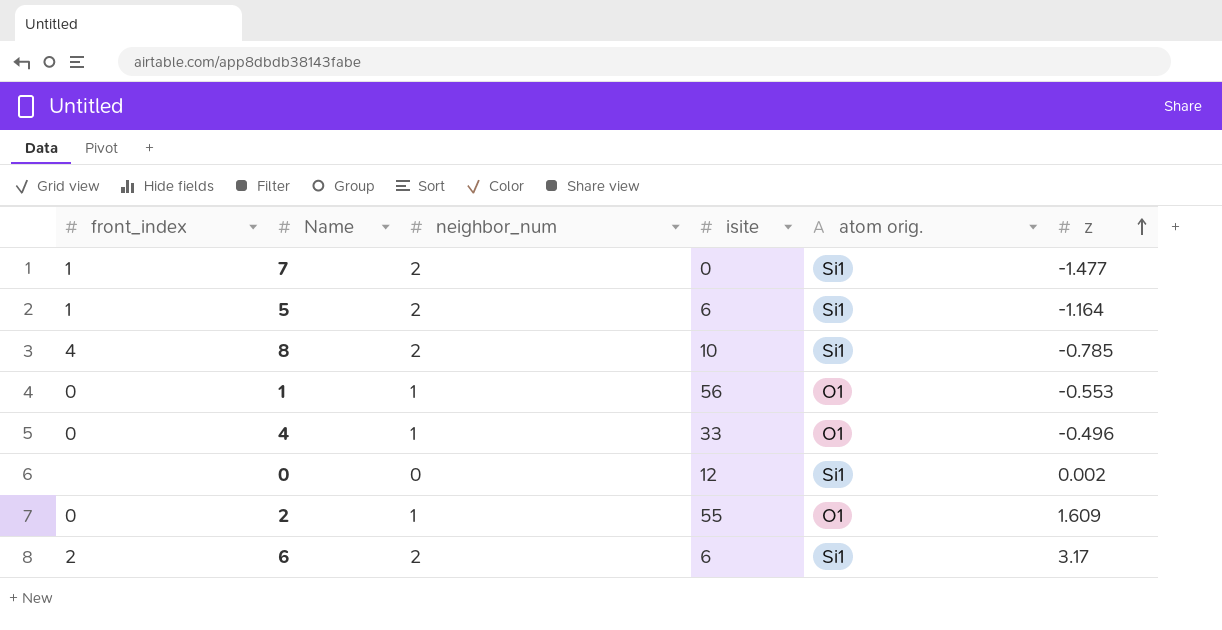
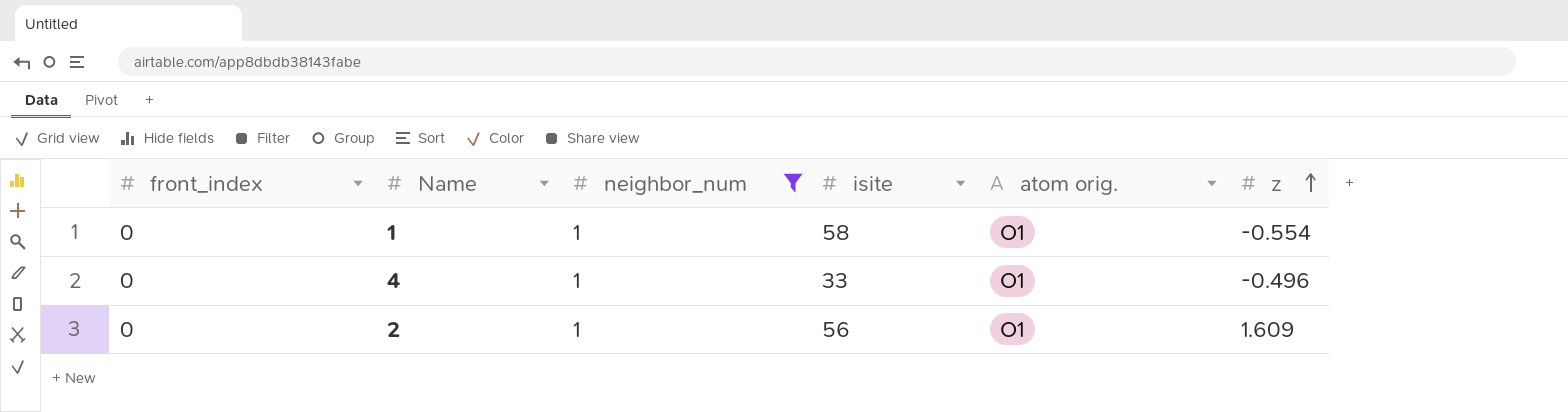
filter: none -> neighbor_num = 1
1 | isite: 56 -> 58
1 | z: -0.553 -> -0.554
2 | isite: 55 -> 56

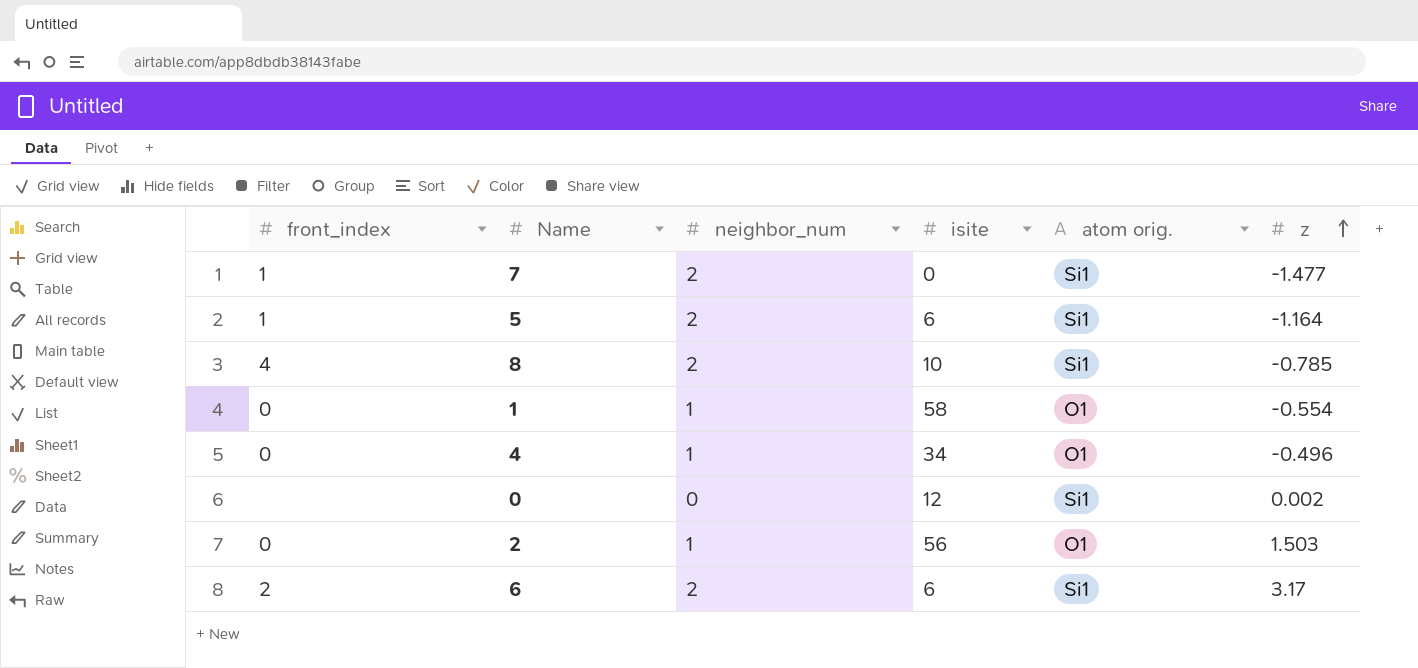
filter: neighbor_num = 1 -> none
4 | isite: 33 -> 34
2 | z: 1.609 -> 1.503

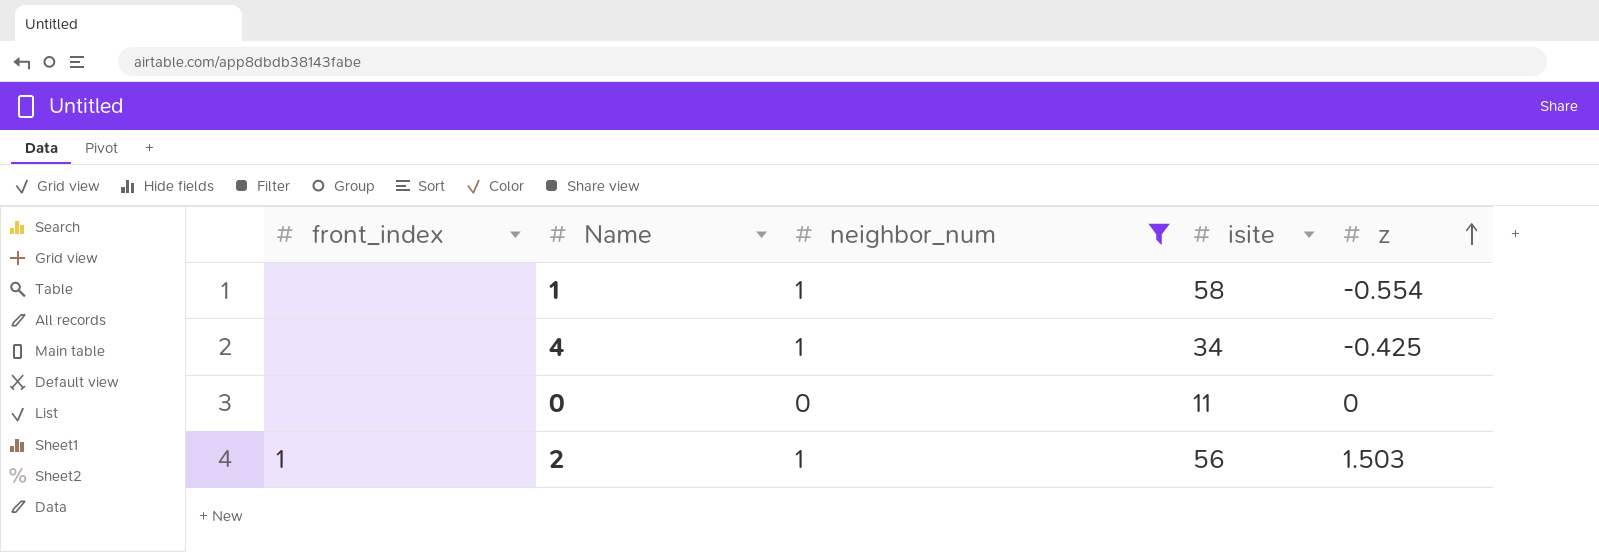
filter: none -> neighbor_num != 2
column atom orig. | position: 5 -> none
1 | front_index: 0 -> none
4 | front_index: 0 -> none
4 | z: -0.496 -> -0.425
0 | isite: 12 -> 11
0 | z: 0.002 -> 0
2 | front_index: 0 -> 1

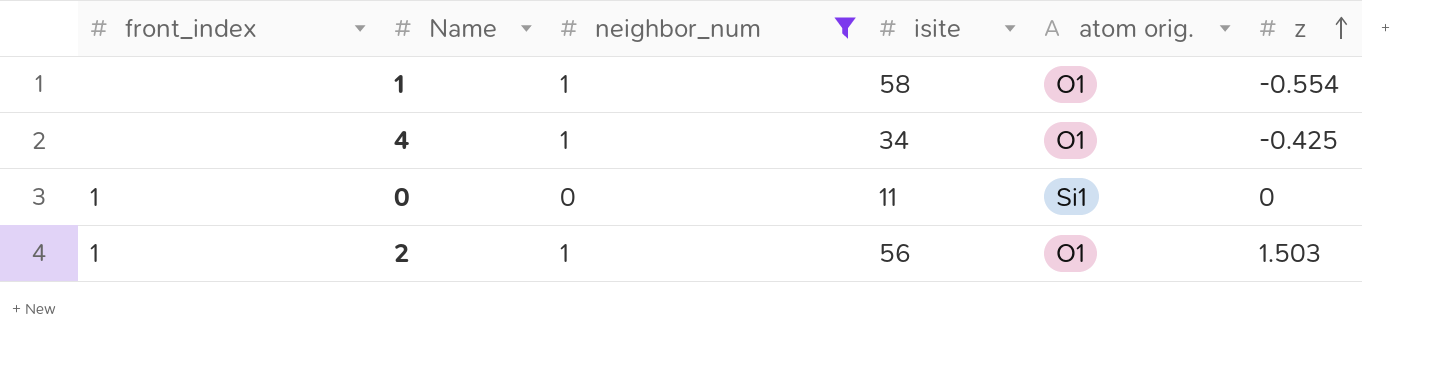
column atom orig. | position: none -> 5
0 | front_index: none -> 1

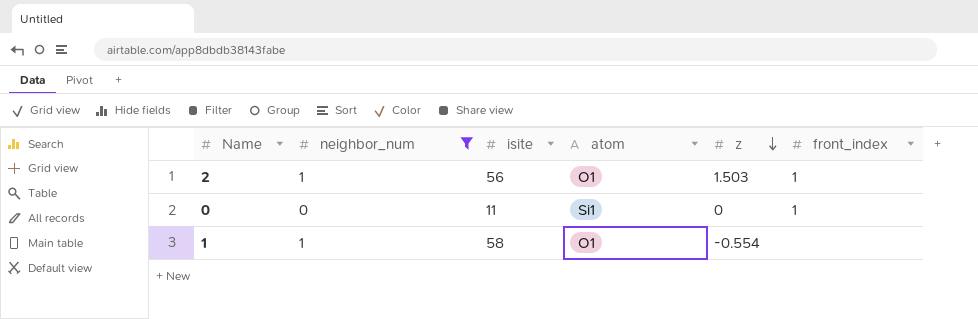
row order: z ascending -> z descending
column name: atom orig. -> atom
column front_index | position: 1 -> 6
row 4: none | 1 | 34 | O1 | -0.425 -> none

